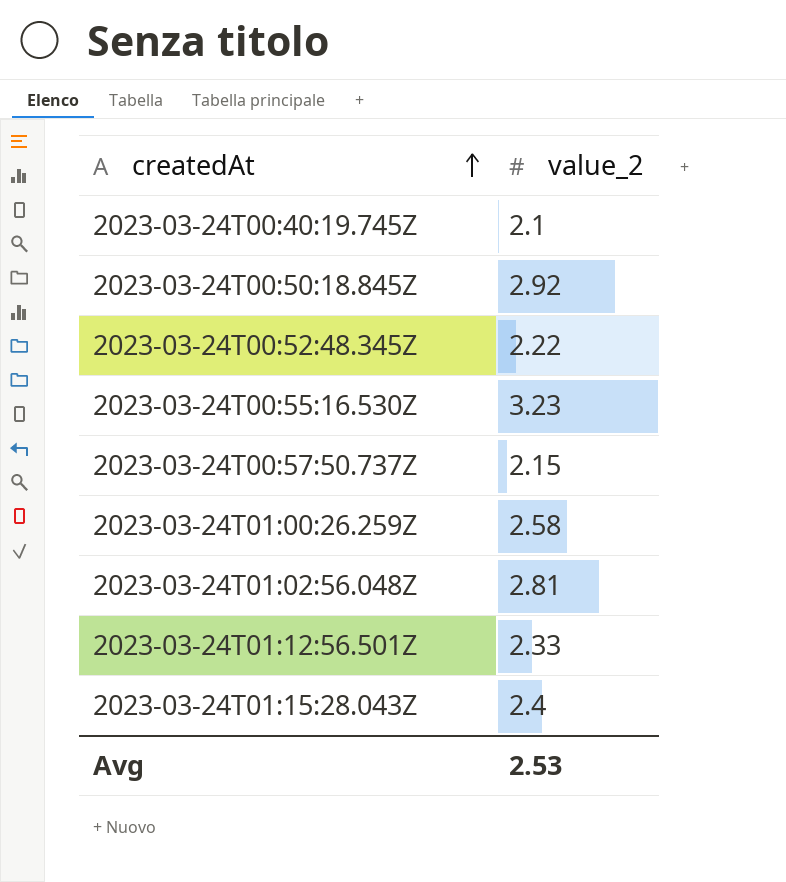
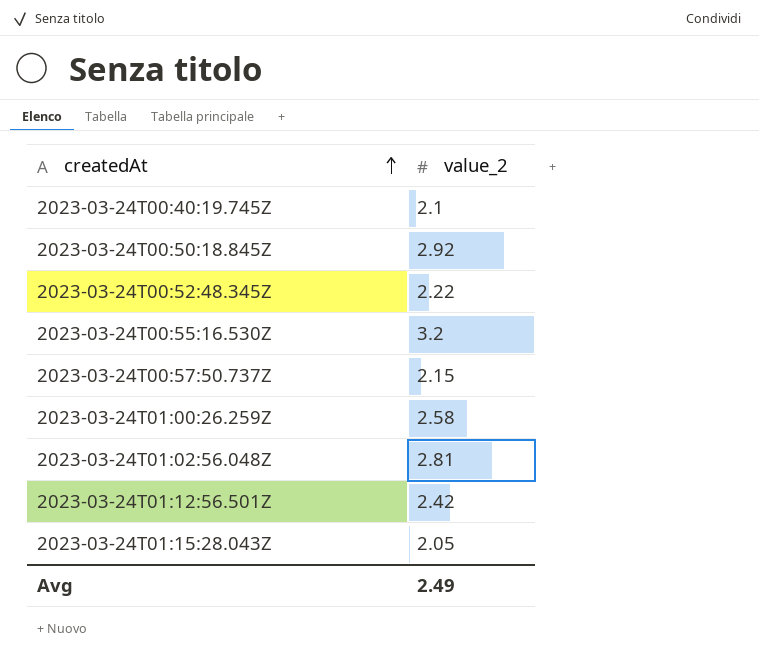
2023-03-24T00:55:16.530Z | value_2: 3.23 -> 3.2
2023-03-24T01:12:56.501Z | value_2: 2.33 -> 2.42
2023-03-24T01:15:28.043Z | value_2: 2.4 -> 2.05
Avg | value_2: 2.53 -> 2.49

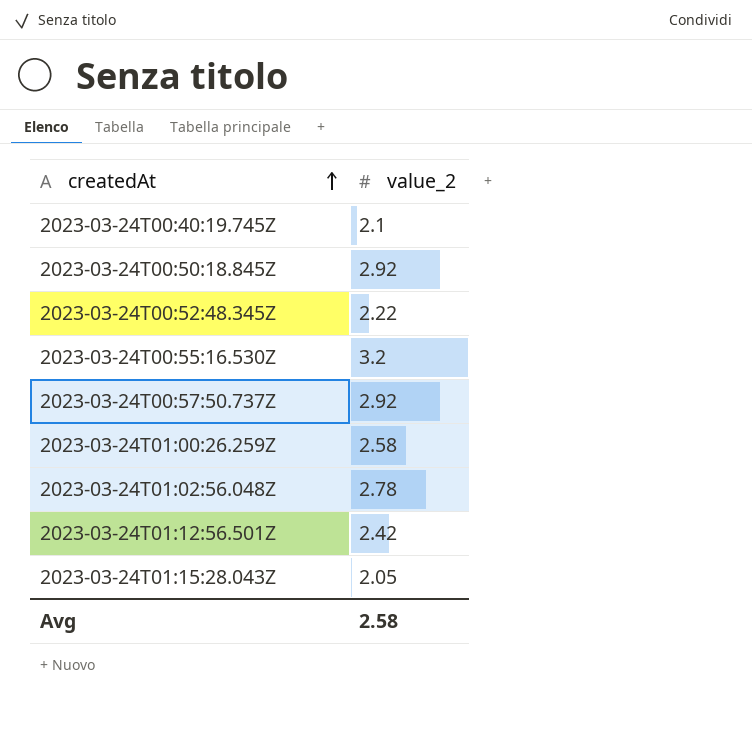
2023-03-24T00:57:50.737Z | value_2: 2.15 -> 2.92
2023-03-24T01:02:56.048Z | value_2: 2.81 -> 2.78
Avg | value_2: 2.49 -> 2.58

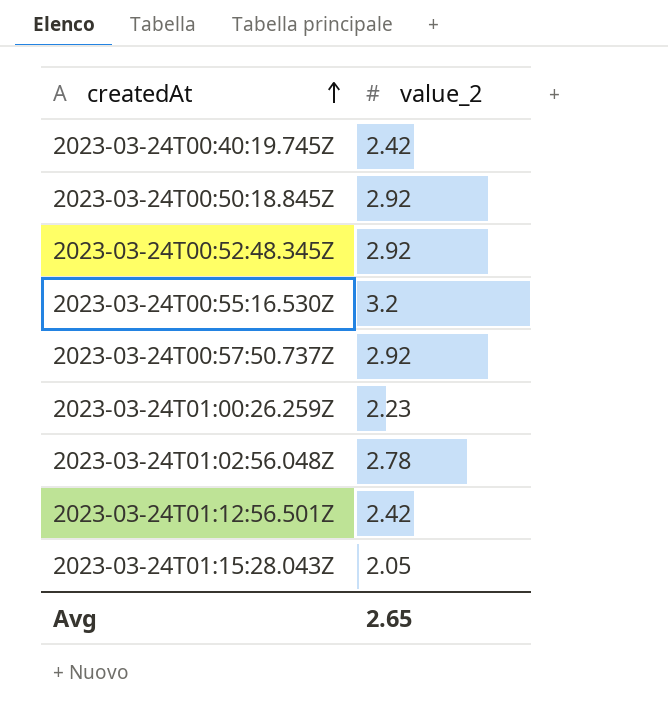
2023-03-24T00:40:19.745Z | value_2: 2.1 -> 2.42
2023-03-24T00:52:48.345Z | value_2: 2.22 -> 2.92
2023-03-24T01:00:26.259Z | value_2: 2.58 -> 2.23
Avg | value_2: 2.58 -> 2.65

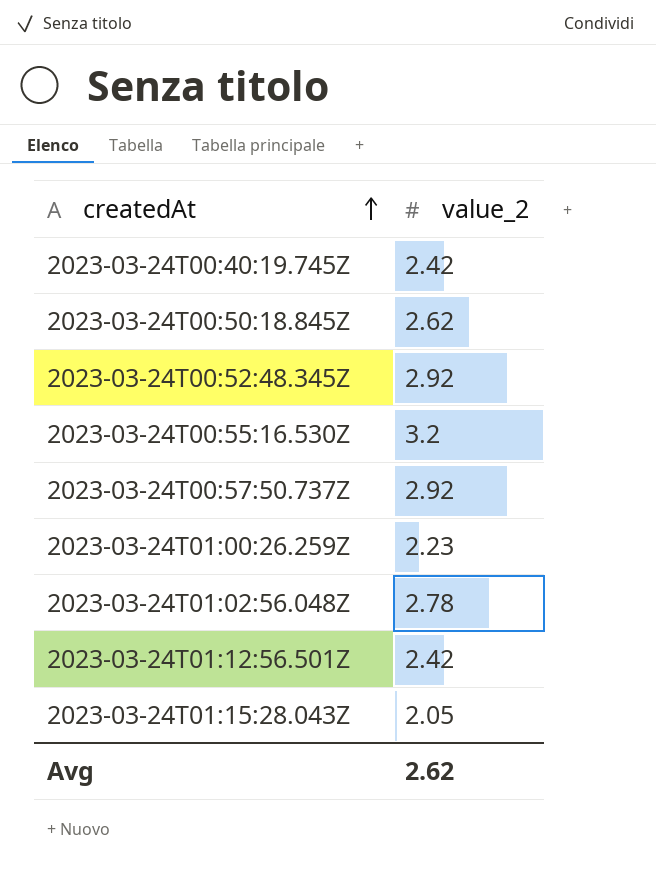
2023-03-24T00:50:18.845Z | value_2: 2.92 -> 2.62
Avg | value_2: 2.65 -> 2.62

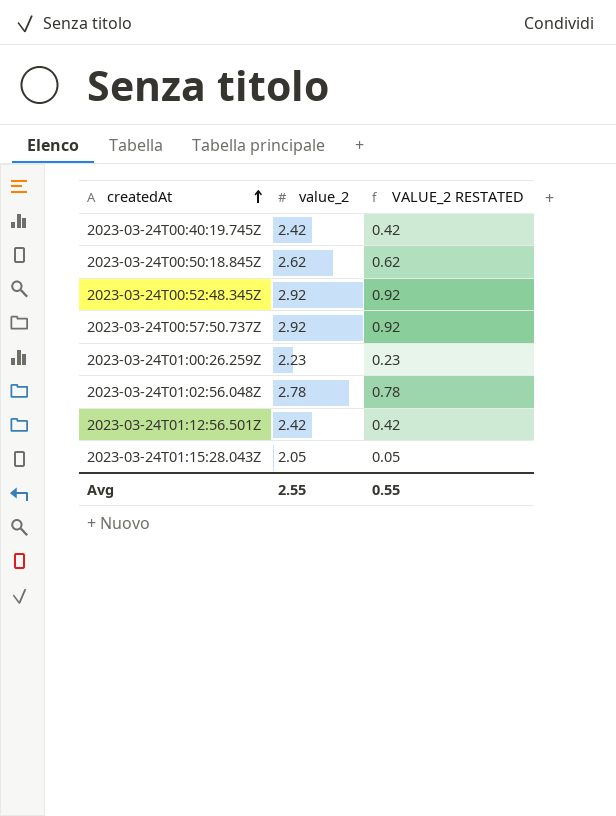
column VALUE_2 RESTATED | formula: none -> [value_2] - 2
row 2023-03-24T00:55:16.530Z: 3.2 -> none
Avg | value_2: 2.62 -> 2.55

